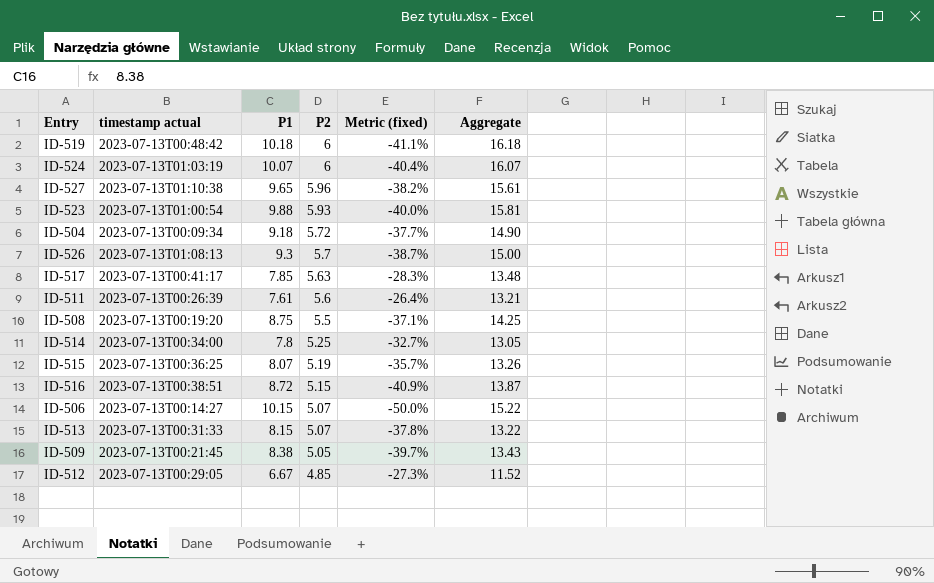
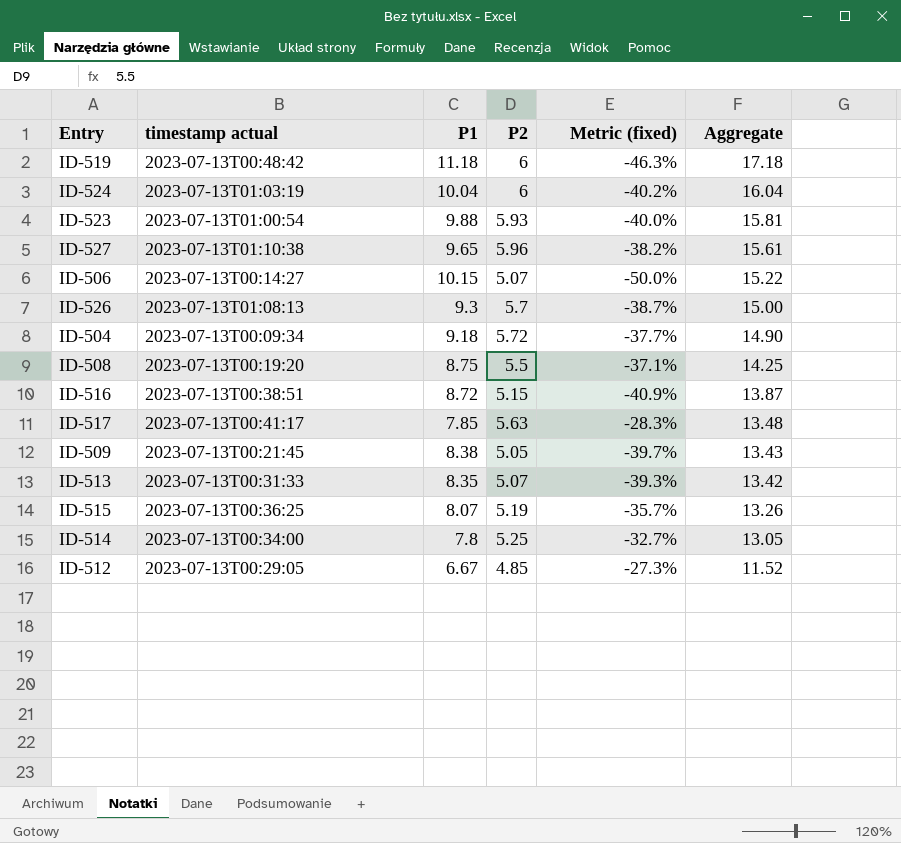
row order: P2 descending -> Aggregate descending
row ID-511: 2023-07-13T00:26:39 | 7.61 | 5.6 | -26.4% | 13.21 -> none
ID-519 | P1: 10.18 -> 11.18
ID-519 | Metric (fixed): -41.1% -> -46.3%
ID-519 | Aggregate: 16.18 -> 17.18
ID-524 | P1: 10.07 -> 10.04
ID-524 | Metric (fixed): -40.4% -> -40.2%
ID-524 | Aggregate: 16.07 -> 16.04
ID-513 | P1: 8.15 -> 8.35
ID-513 | Metric (fixed): -37.8% -> -39.3%
ID-513 | Aggregate: 13.22 -> 13.42

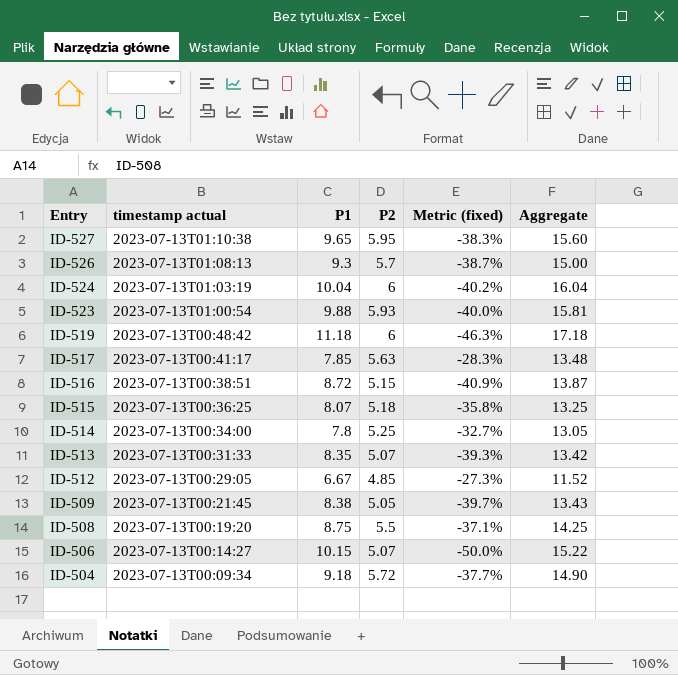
row order: Aggregate descending -> Entry descending
ID-527 | P2: 5.96 -> 5.95
ID-527 | Metric (fixed): -38.2% -> -38.3%
ID-527 | Aggregate: 15.61 -> 15.60
ID-515 | P2: 5.19 -> 5.18
ID-515 | Metric (fixed): -35.7% -> -35.8%
ID-515 | Aggregate: 13.26 -> 13.25

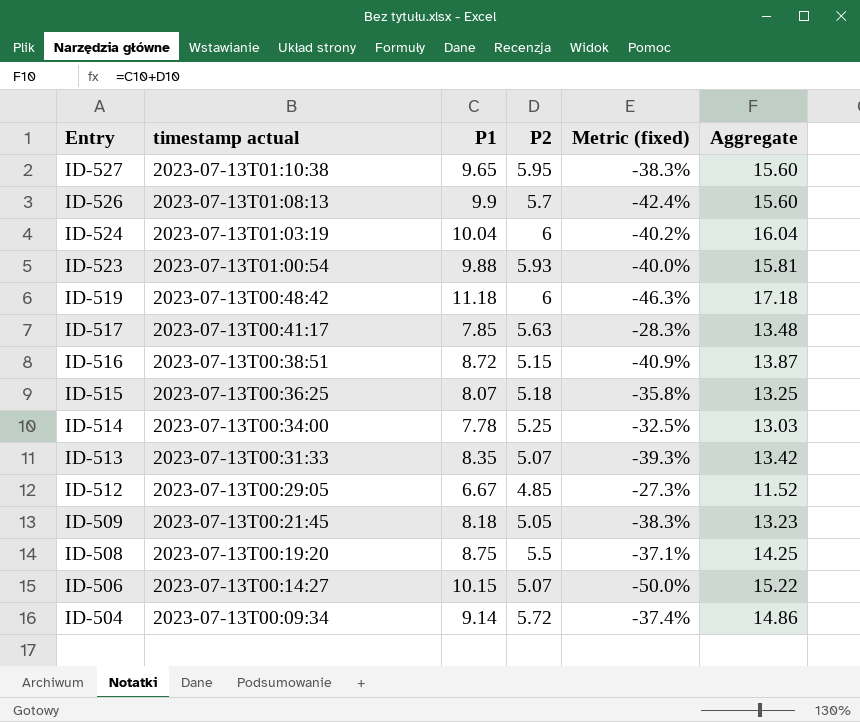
ID-526 | P1: 9.3 -> 9.9
ID-526 | Metric (fixed): -38.7% -> -42.4%
ID-526 | Aggregate: 15.00 -> 15.60
ID-514 | P1: 7.8 -> 7.78
ID-514 | Metric (fixed): -32.7% -> -32.5%
ID-514 | Aggregate: 13.05 -> 13.03
ID-509 | P1: 8.38 -> 8.18
ID-509 | Metric (fixed): -39.7% -> -38.3%
ID-509 | Aggregate: 13.43 -> 13.23
ID-504 | P1: 9.18 -> 9.14
ID-504 | Metric (fixed): -37.7% -> -37.4%
ID-504 | Aggregate: 14.90 -> 14.86

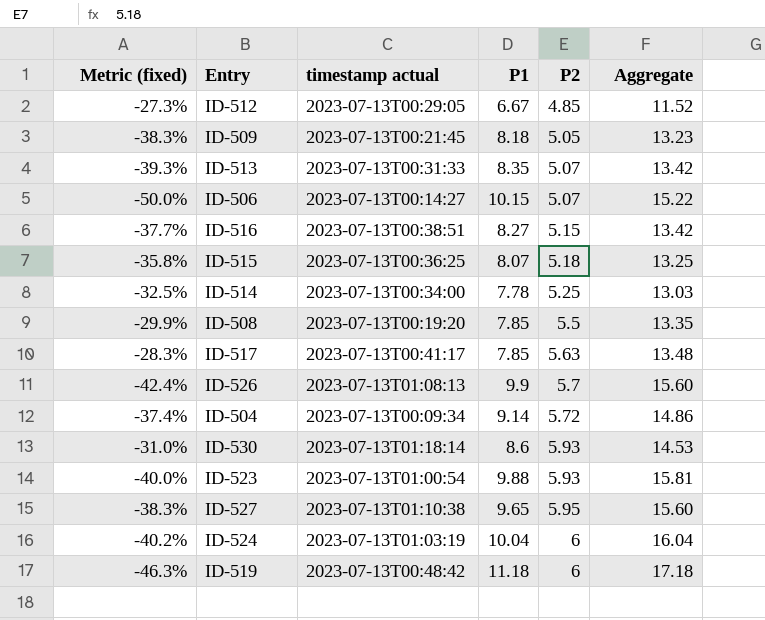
row order: Entry descending -> P2 ascending
column Metric (fixed) | position: 5 -> 1
ID-516 | Metric (fixed): -40.9% -> -37.7%
ID-516 | P1: 8.72 -> 8.27
ID-516 | Aggregate: 13.87 -> 13.42
ID-508 | Metric (fixed): -37.1% -> -29.9%
ID-508 | P1: 8.75 -> 7.85
ID-508 | Aggregate: 14.25 -> 13.35
row ID-530: none -> -31.0% | 2023-07-13T01:18:14 | 8.6 | 5.93 | 14.53

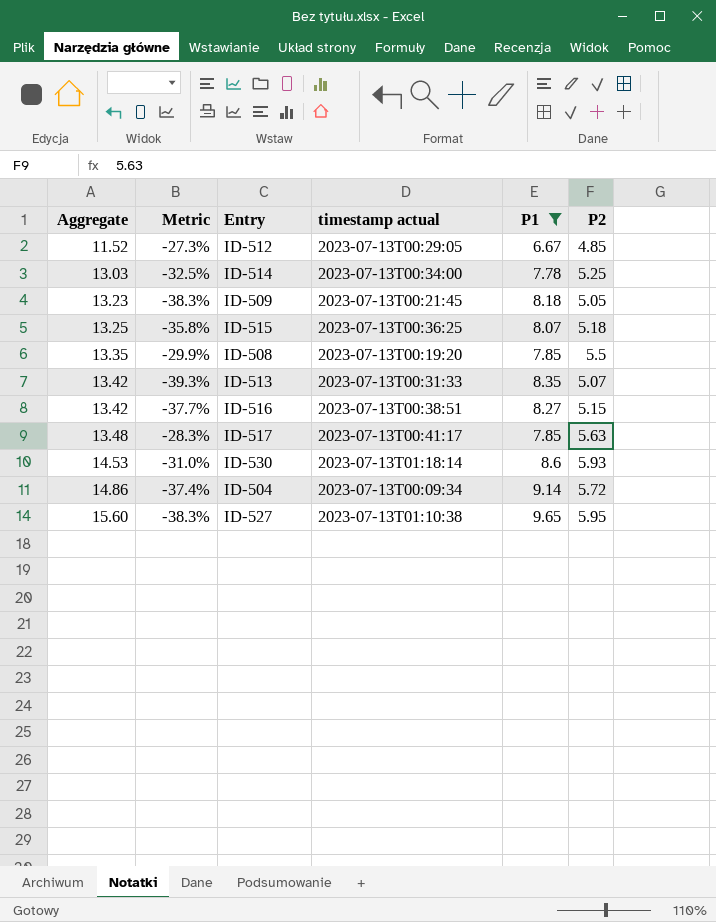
filter: none -> P1 <= 9.65
row order: P2 ascending -> Aggregate ascending
column Aggregate | position: 6 -> 1
column name: Metric (fixed) -> Metric

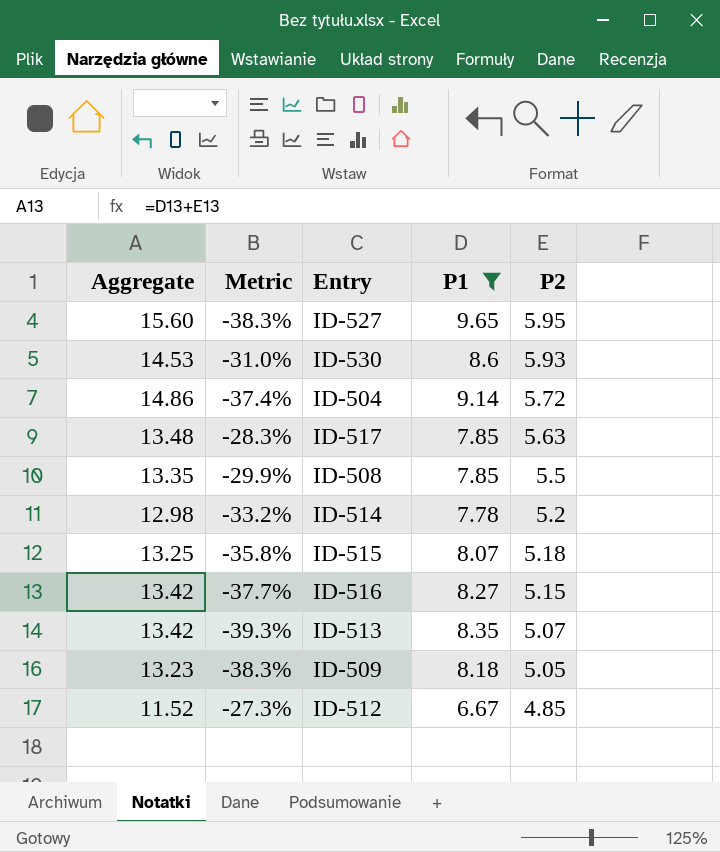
row order: Aggregate ascending -> P2 descending
column timestamp actual | position: 4 -> none
ID-514 | Aggregate: 13.03 -> 12.98
ID-514 | Metric: -32.5% -> -33.2%
ID-514 | P2: 5.25 -> 5.2

